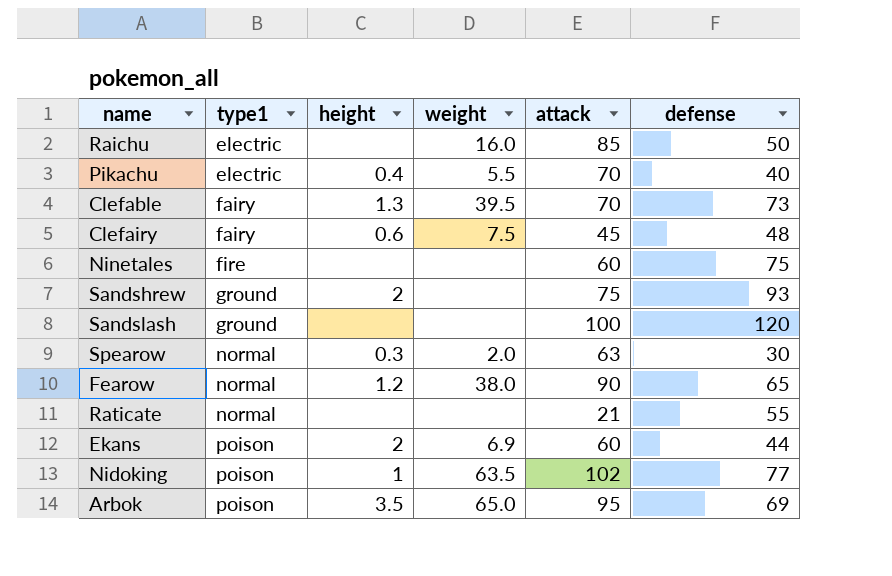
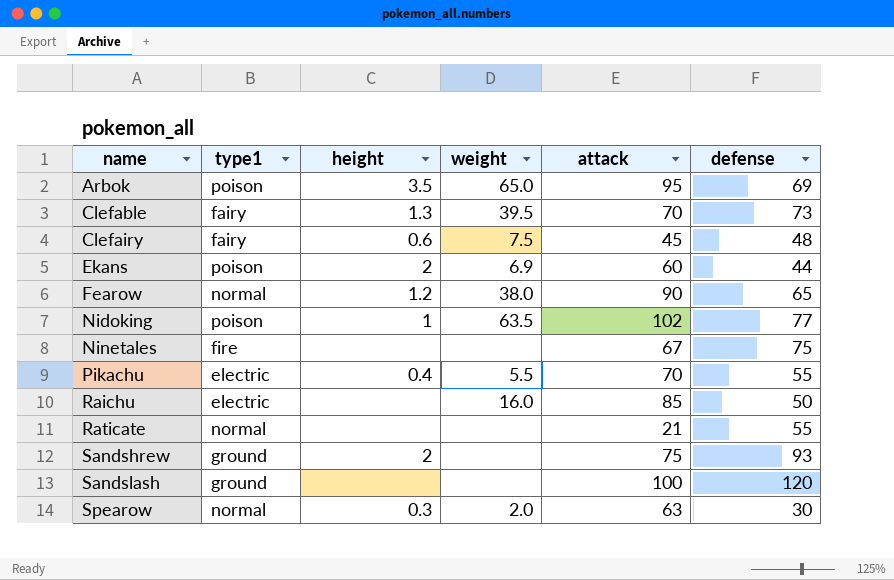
row order: type1 ascending -> name ascending
Ninetales | attack: 60 -> 67
Pikachu | defense: 40 -> 55

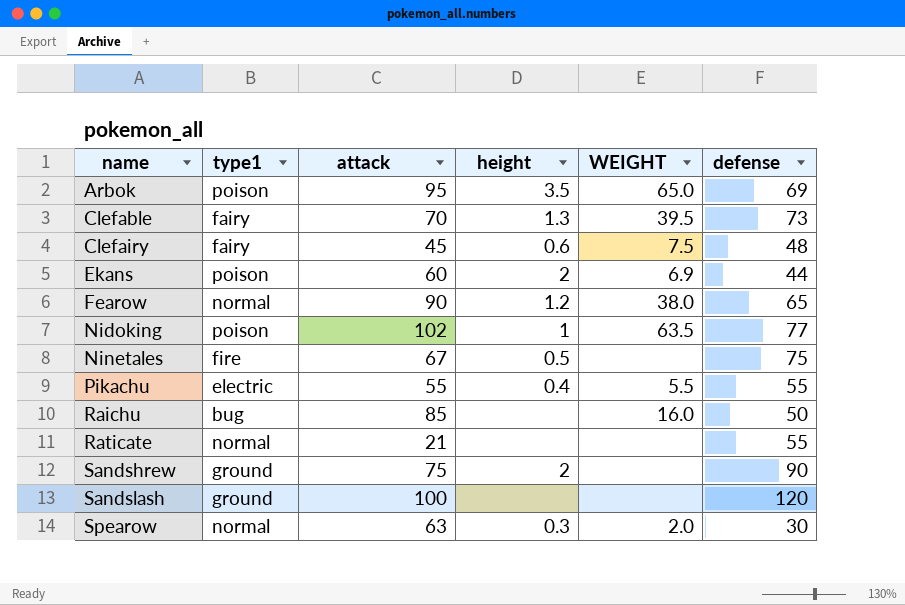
column attack | position: 5 -> 3
column name: weight -> WEIGHT
Ninetales | height: none -> 0.5
Pikachu | attack: 70 -> 55
Raichu | type1: electric -> bug
Sandshrew | defense: 93 -> 90

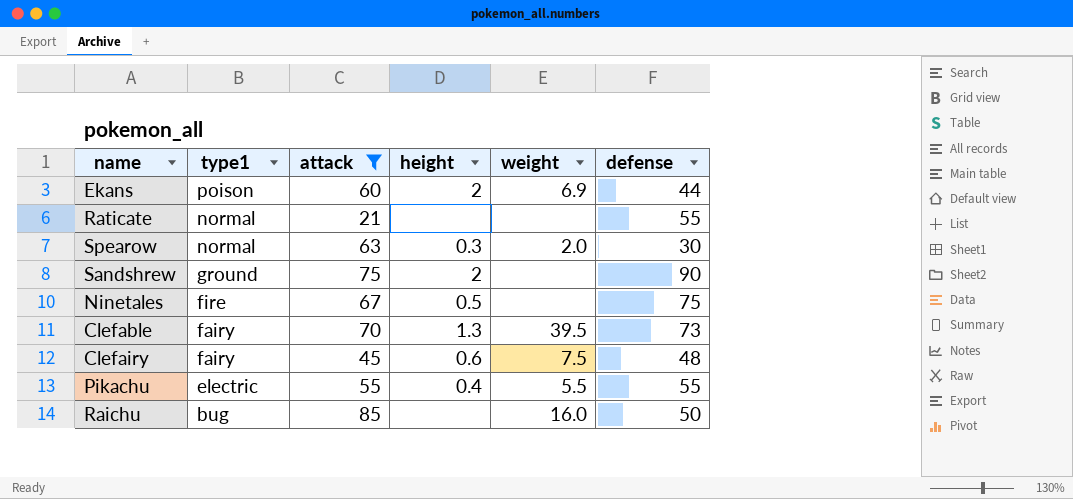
filter: none -> attack <= 85
row order: name ascending -> type1 descending
column name: WEIGHT -> weight

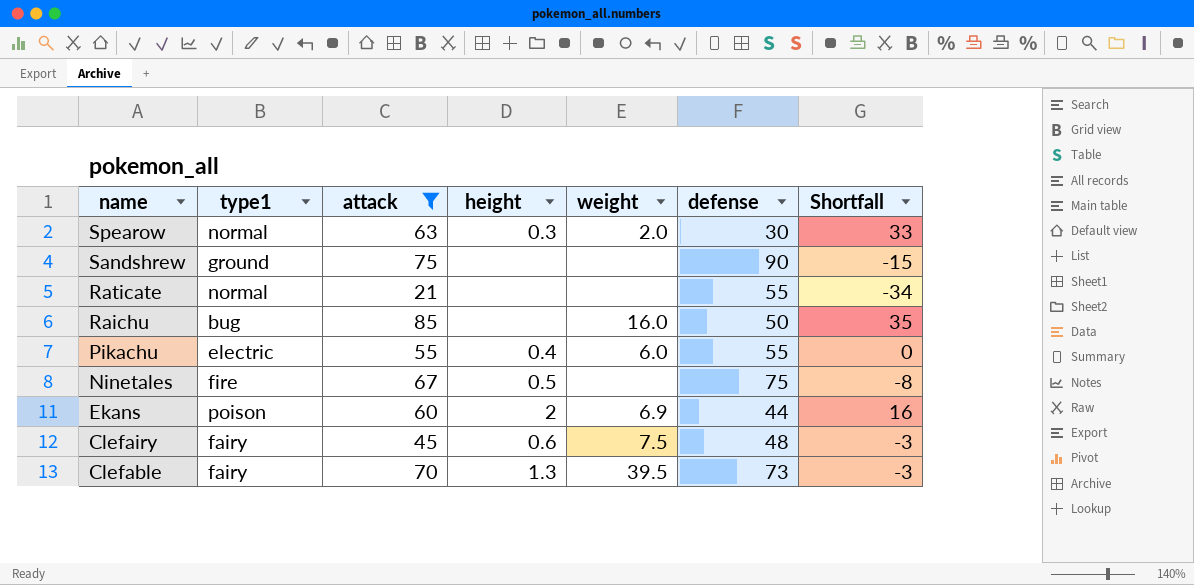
row order: type1 descending -> name descending
column Shortfall | formula: none -> [attack] - [defense]
Sandshrew | height: 2 -> none
Pikachu | weight: 5.5 -> 6.0

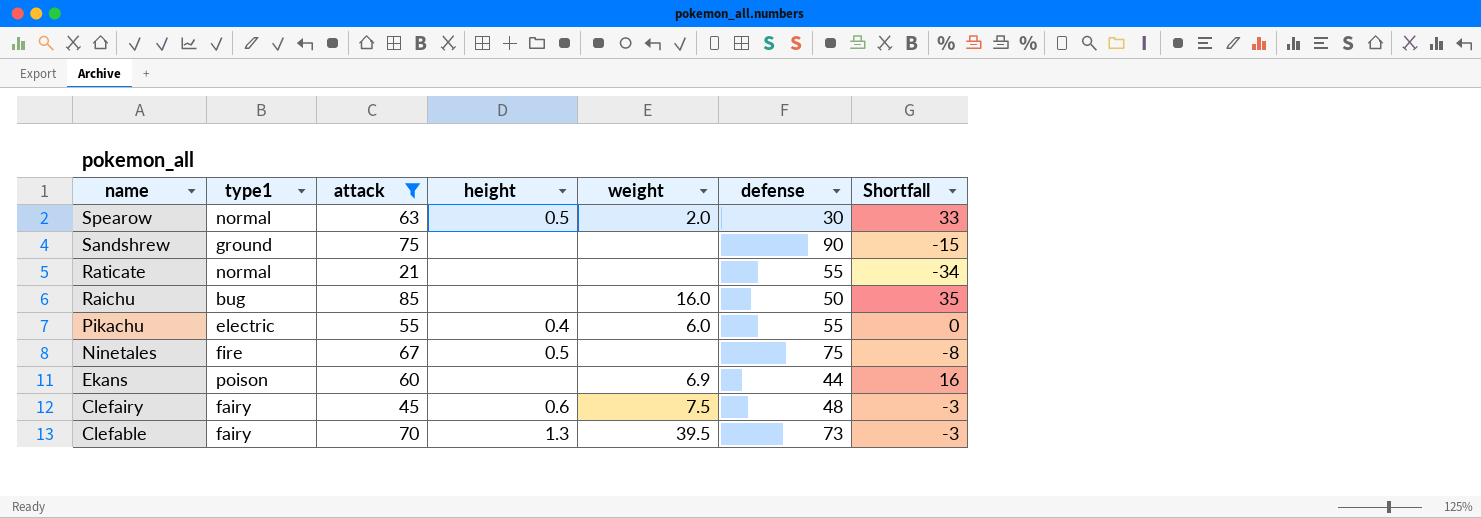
Spearow | height: 0.3 -> 0.5
Ekans | height: 2 -> none

